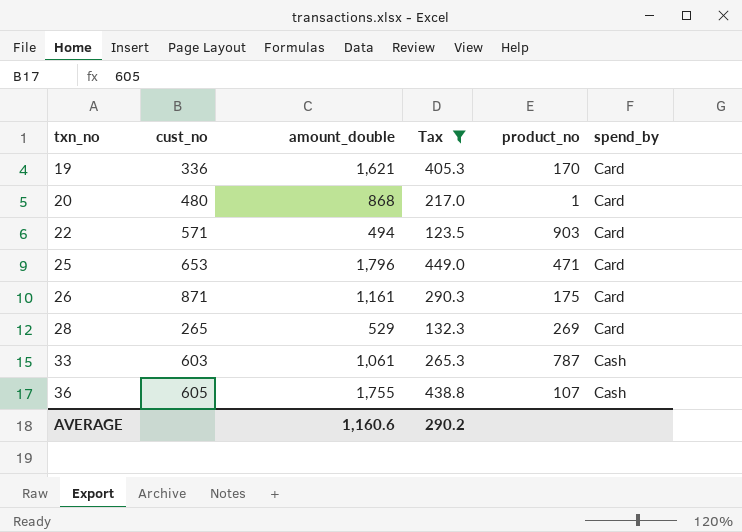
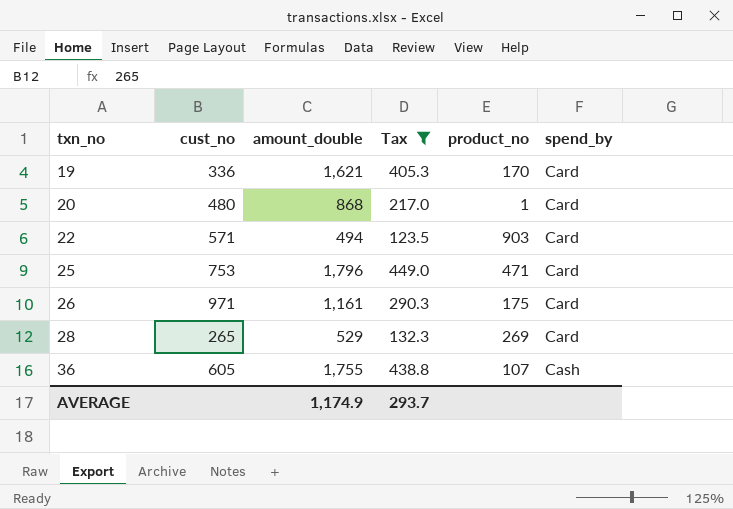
row 33: 603 | 1,061 | 265.3 | 787 | Cash -> none
25 | cust_no: 653 -> 753
26 | cust_no: 871 -> 971
AVERAGE | amount_double: 1,160.6 -> 1,174.9
AVERAGE | Tax: 290.2 -> 293.7

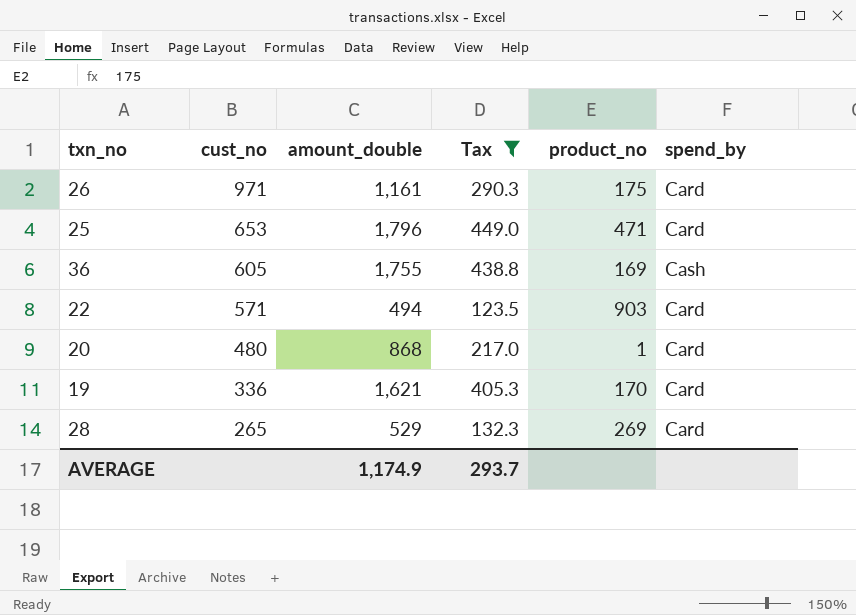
row order: txn_no ascending -> cust_no descending
25 | cust_no: 753 -> 653
36 | product_no: 107 -> 169

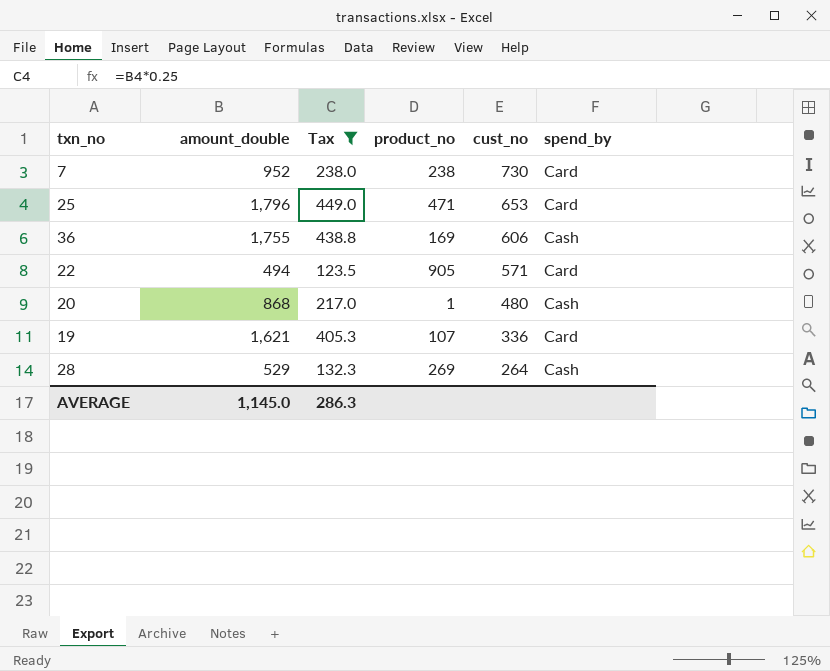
column cust_no | position: 2 -> 5
row 26: 971 | 1,161 | 290.3 | 175 | Card -> none
row 7: none -> 952 | 238.0 | 238 | 730 | Card
36 | cust_no: 605 -> 606
22 | product_no: 903 -> 905
20 | spend_by: Card -> Cash
19 | product_no: 170 -> 107
28 | cust_no: 265 -> 264
28 | spend_by: Card -> Cash
AVERAGE | amount_double: 1,174.9 -> 1,145.0
AVERAGE | Tax: 293.7 -> 286.3

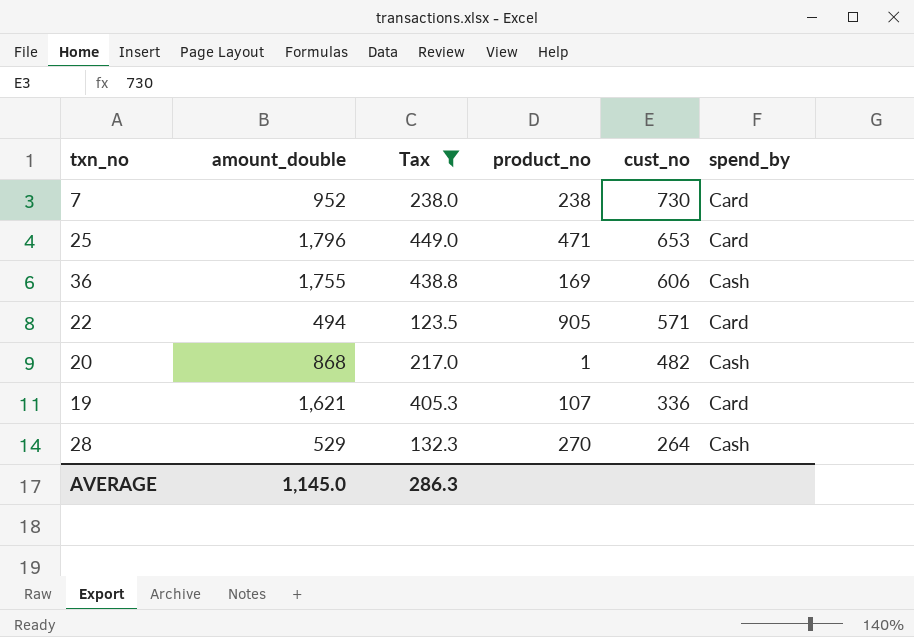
20 | cust_no: 480 -> 482
28 | product_no: 269 -> 270

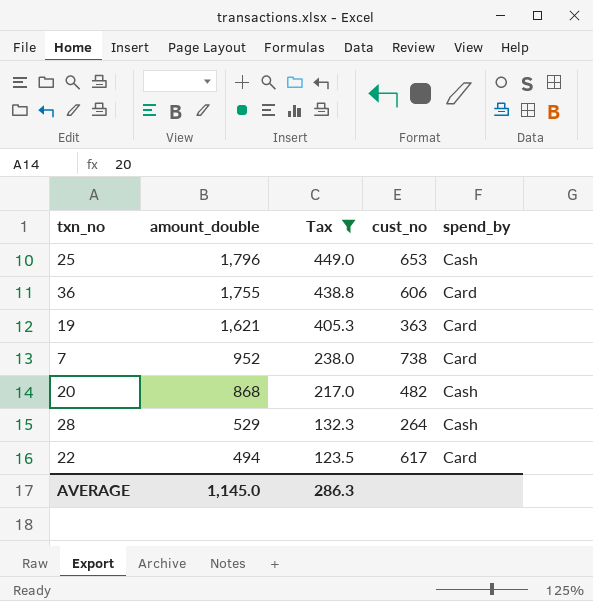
row order: cust_no descending -> amount_double descending
column product_no | position: 4 -> none
25 | spend_by: Card -> Cash
36 | spend_by: Cash -> Card
19 | cust_no: 336 -> 363
7 | cust_no: 730 -> 738
22 | cust_no: 571 -> 617

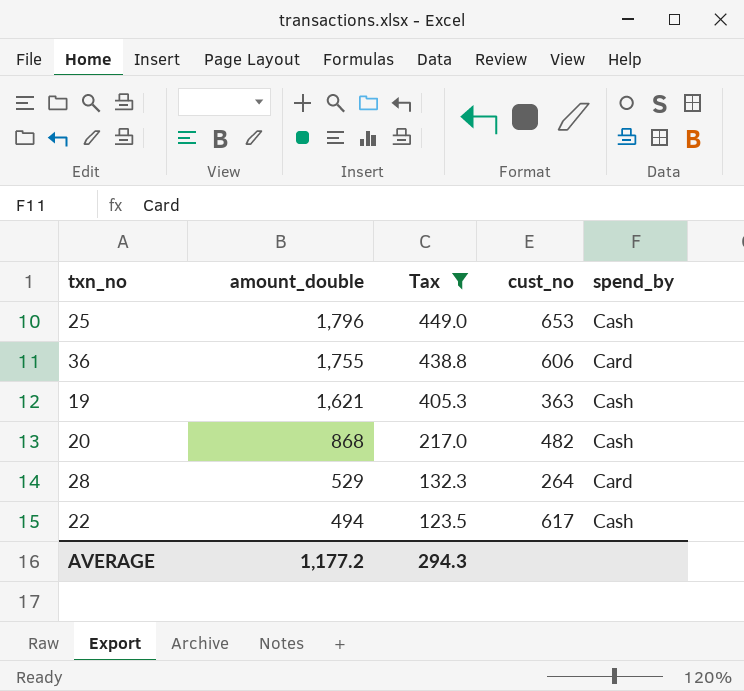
row 7: 952 | 238.0 | 738 | Card -> none
19 | spend_by: Card -> Cash
28 | spend_by: Cash -> Card
22 | spend_by: Card -> Cash
AVERAGE | amount_double: 1,145.0 -> 1,177.2
AVERAGE | Tax: 286.3 -> 294.3

